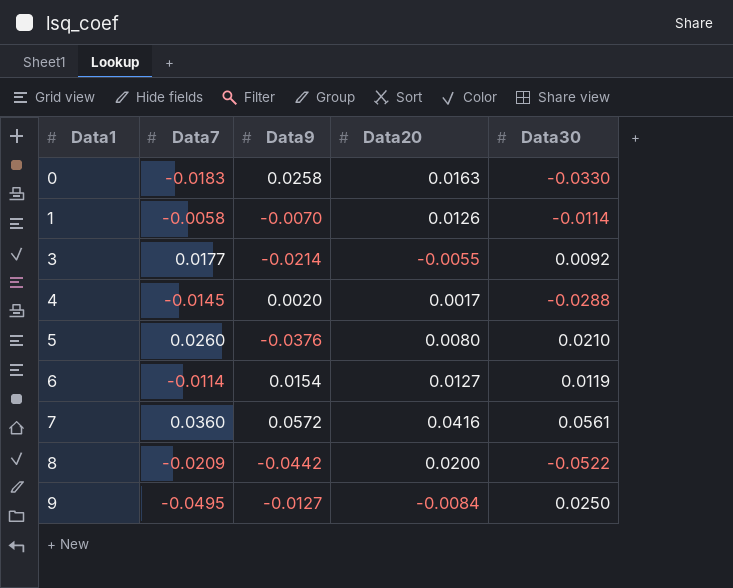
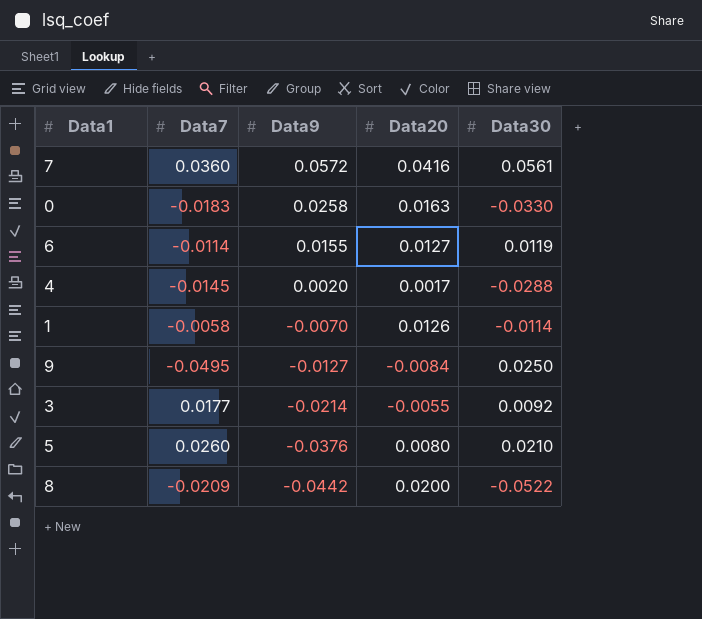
row order: Data1 ascending -> Data9 descending
6 | Data9: 0.0154 -> 0.0155

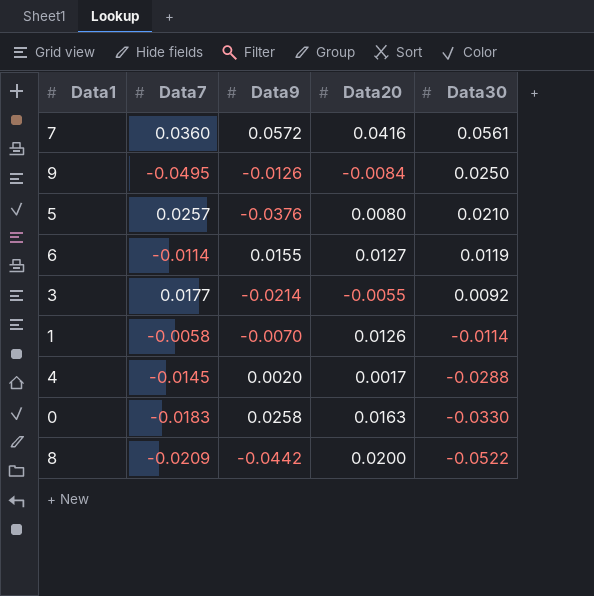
row order: Data9 descending -> Data30 descending
9 | Data9: -0.0127 -> -0.0126
5 | Data7: 0.0260 -> 0.0257

